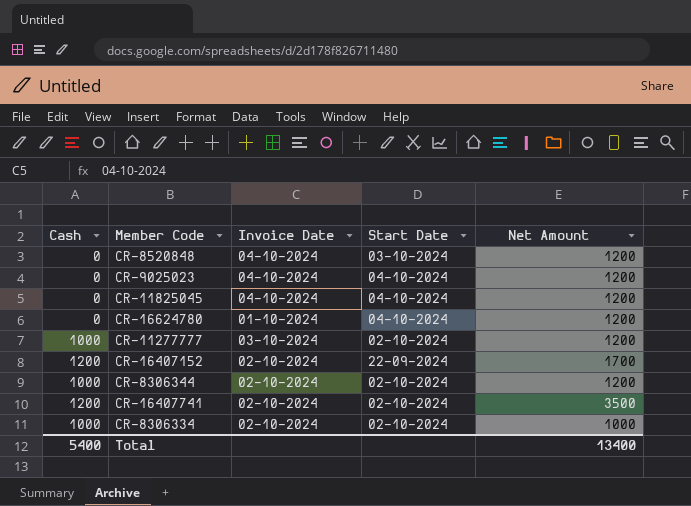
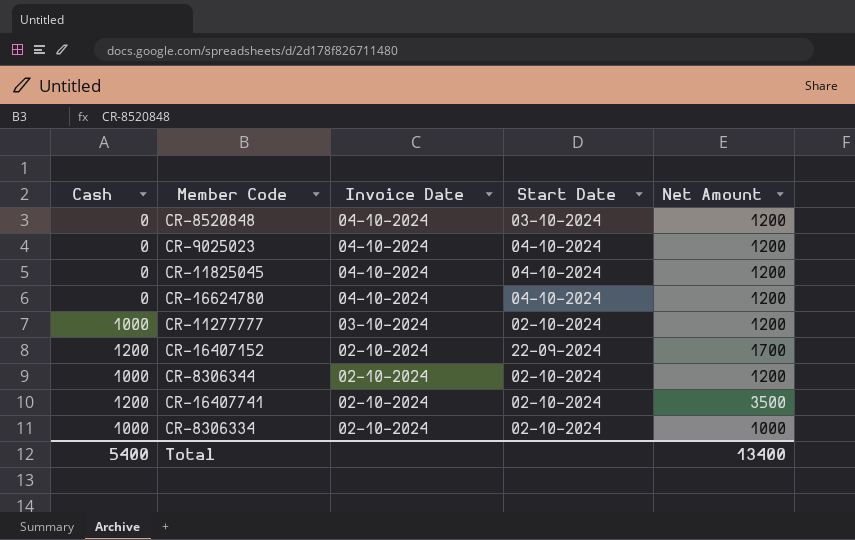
CR-16624780 | Invoice Date: 01-10-2024 -> 04-10-2024

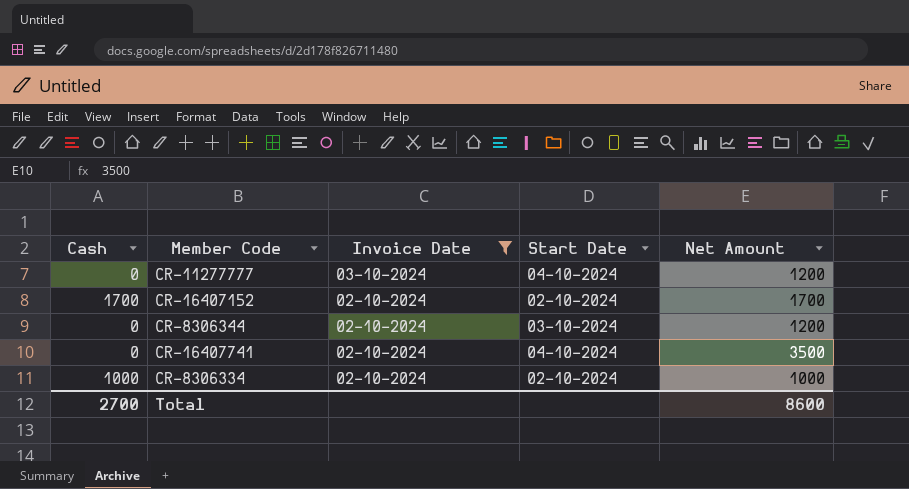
filter: none -> Invoice Date != 04-10-2024
CR-11277777 | Cash: 1000 -> 0
CR-11277777 | Start Date: 02-10-2024 -> 04-10-2024
CR-16407152 | Cash: 1200 -> 1700
CR-16407152 | Start Date: 22-09-2024 -> 02-10-2024
CR-8306344 | Cash: 1000 -> 0
CR-8306344 | Start Date: 02-10-2024 -> 03-10-2024
CR-16407741 | Cash: 1200 -> 0
CR-16407741 | Start Date: 02-10-2024 -> 04-10-2024
Total | Cash: 5400 -> 2700
Total | Net Amount: 13400 -> 8600

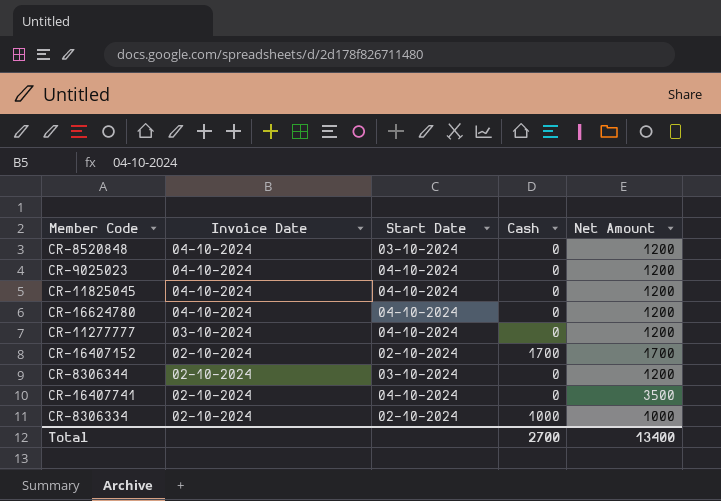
filter: Invoice Date != 04-10-2024 -> none
column Cash | position: 1 -> 4
Total | Net Amount: 8600 -> 13400

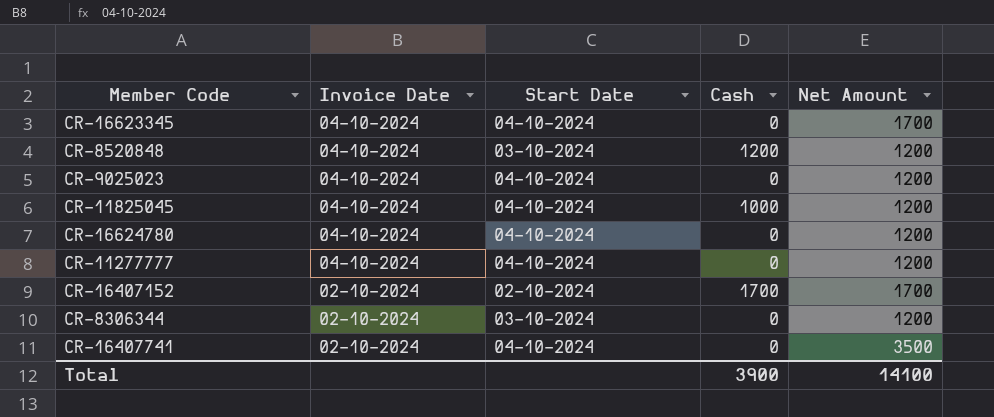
row CR-8306334: 02-10-2024 | 02-10-2024 | 1000 | 1000 -> none
row CR-16623345: none -> 04-10-2024 | 04-10-2024 | 0 | 1700
CR-8520848 | Cash: 0 -> 1200
CR-11825045 | Cash: 0 -> 1000
CR-11277777 | Invoice Date: 03-10-2024 -> 04-10-2024
Total | Cash: 2700 -> 3900
Total | Net Amount: 13400 -> 14100

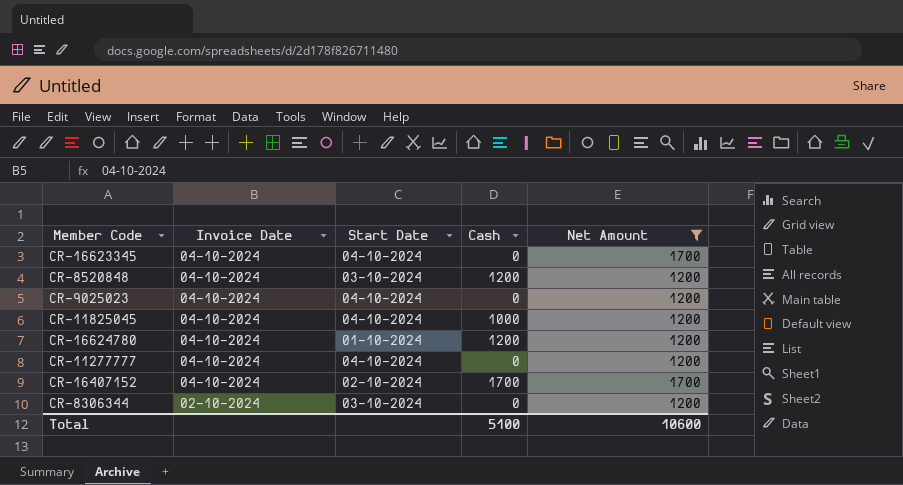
filter: none -> Net Amount != 3500
CR-16624780 | Start Date: 04-10-2024 -> 01-10-2024
CR-16624780 | Cash: 0 -> 1200
CR-16407152 | Invoice Date: 02-10-2024 -> 04-10-2024
Total | Cash: 3900 -> 5100
Total | Net Amount: 14100 -> 10600

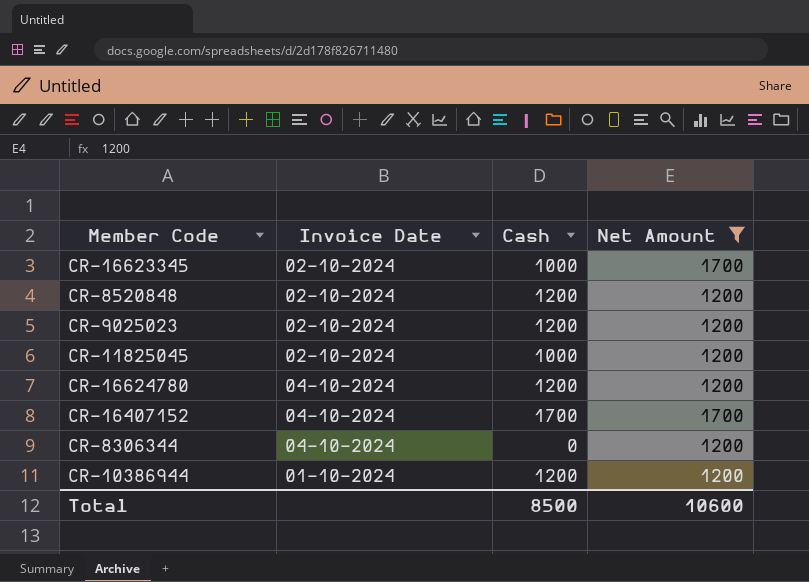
column Start Date | position: 3 -> none
row CR-11277777: 04-10-2024 | 04-10-2024 | 0 | 1200 -> none
CR-16623345 | Invoice Date: 04-10-2024 -> 02-10-2024
CR-16623345 | Cash: 0 -> 1000
CR-8520848 | Invoice Date: 04-10-2024 -> 02-10-2024
CR-9025023 | Invoice Date: 04-10-2024 -> 02-10-2024
CR-9025023 | Cash: 0 -> 1200
CR-11825045 | Invoice Date: 04-10-2024 -> 02-10-2024
CR-8306344 | Invoice Date: 02-10-2024 -> 04-10-2024
row CR-10386944: none -> 01-10-2024 | 1200 | 1200
Total | Cash: 5100 -> 8500

